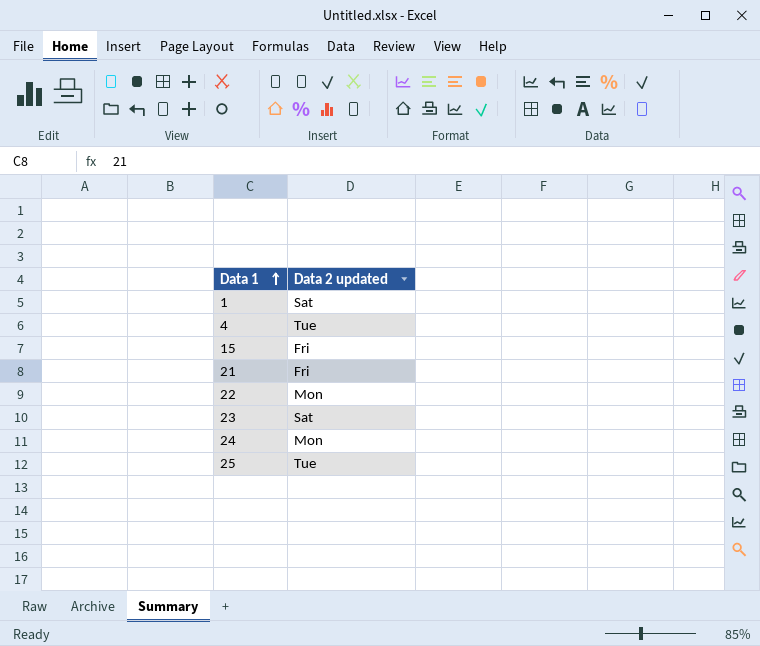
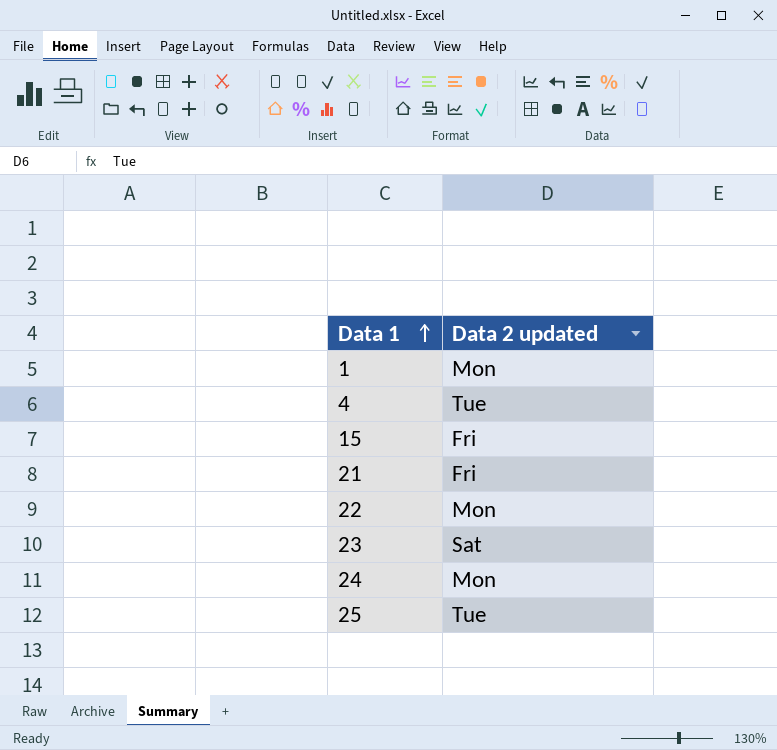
1 | Data 2 updated: Sat -> Mon

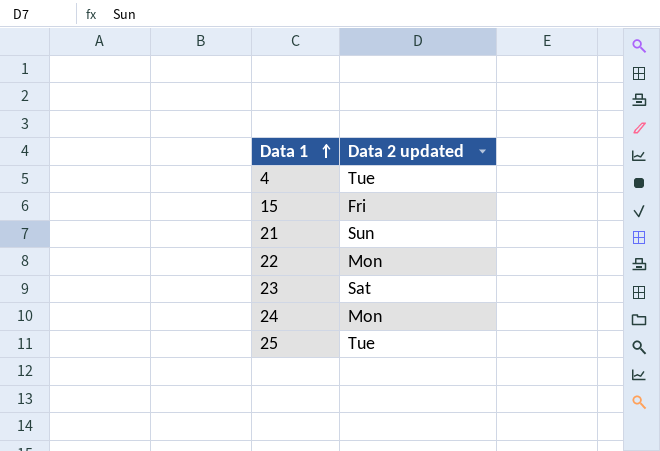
row 1: Mon -> none
21 | Data 2 updated: Fri -> Sun

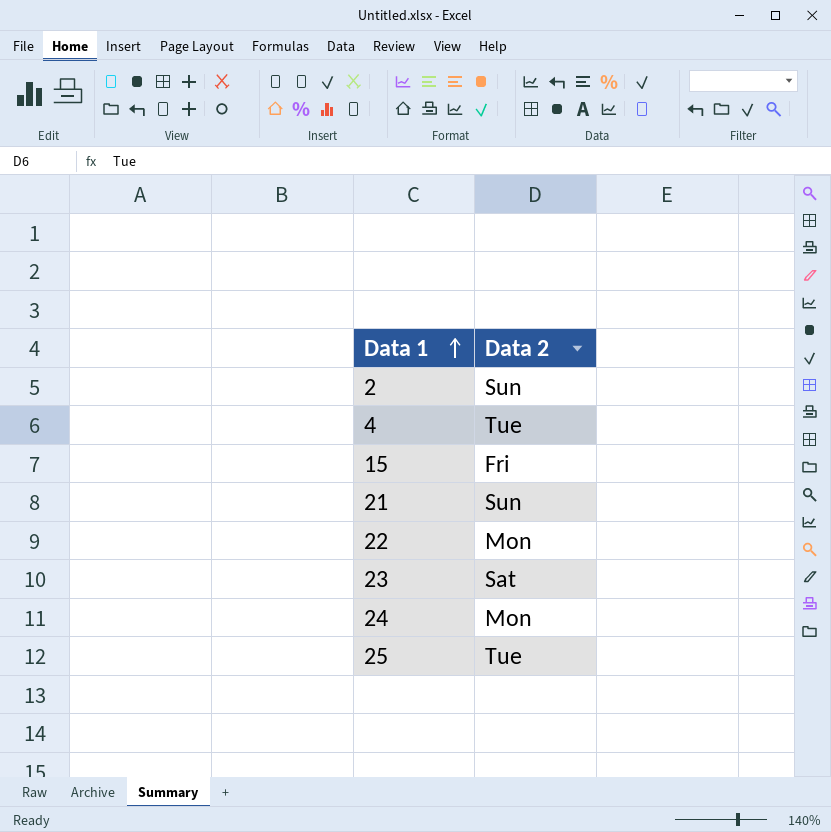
column name: Data 2 updated -> Data 2
row 2: none -> Sun

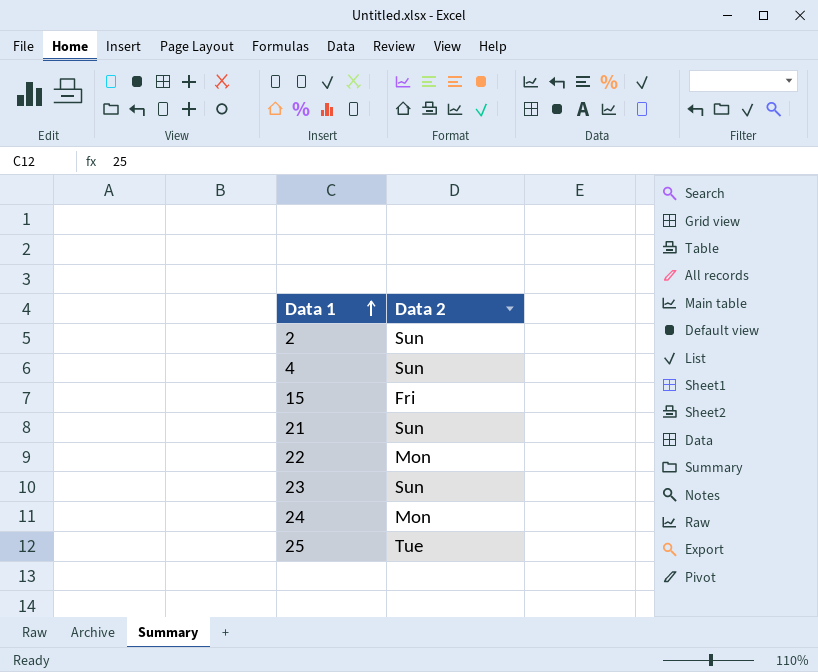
4 | Data 2: Tue -> Sun
23 | Data 2: Sat -> Sun

